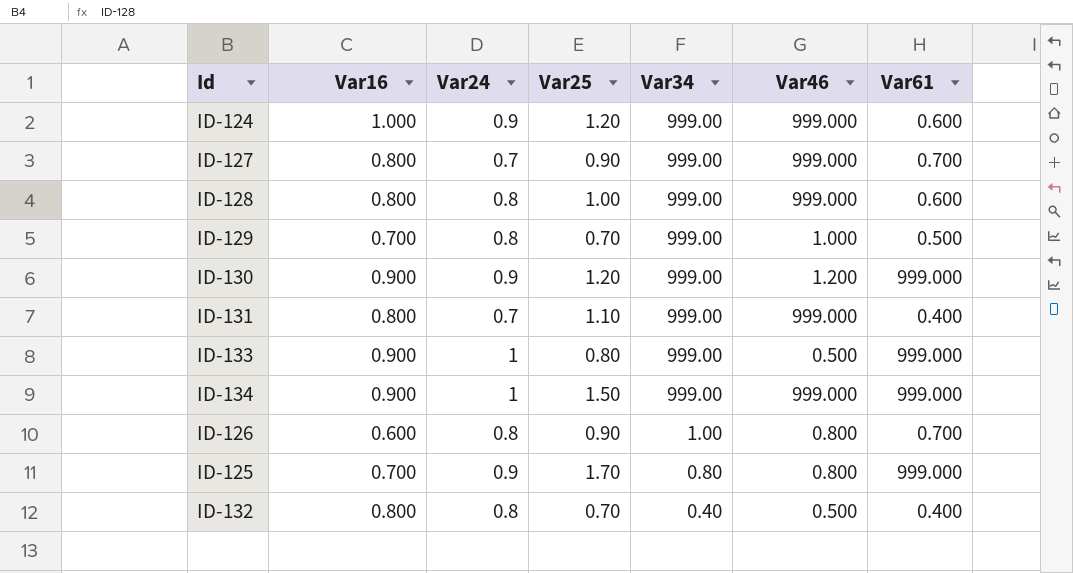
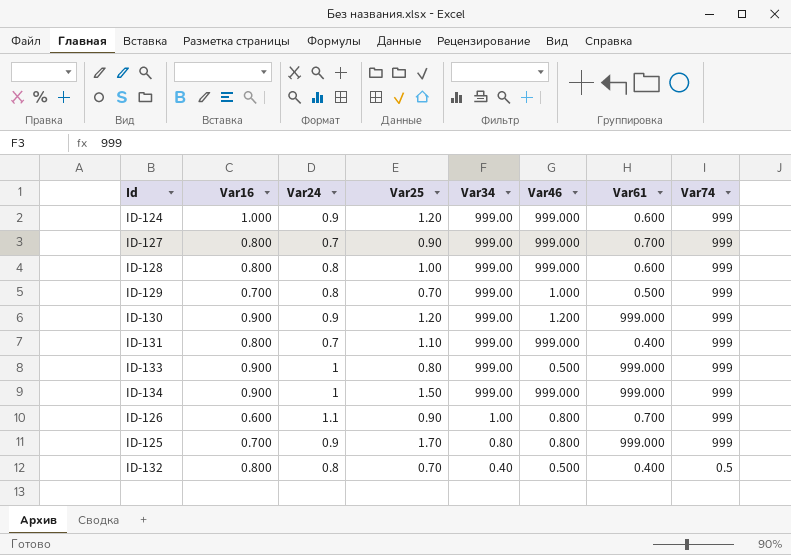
column Var74 | position: none -> 8
ID-126 | Var24: 0.8 -> 1.1

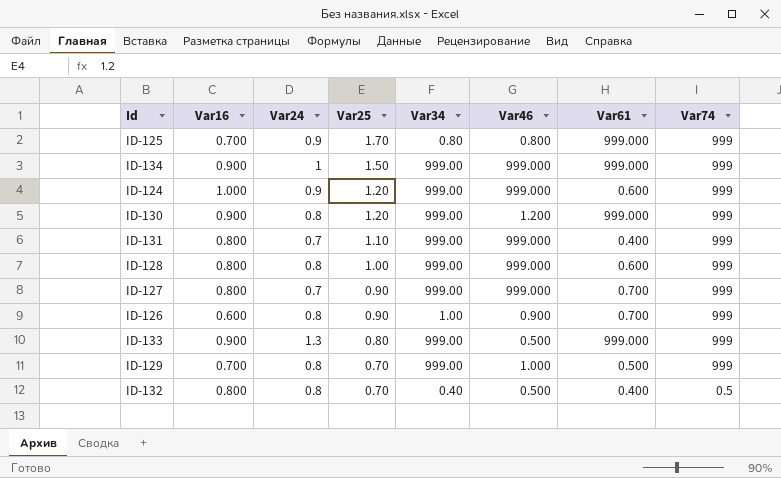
row order: Var34 descending -> Var25 descending
ID-130 | Var24: 0.9 -> 0.8
ID-126 | Var24: 1.1 -> 0.8
ID-126 | Var46: 0.800 -> 0.900
ID-133 | Var24: 1 -> 1.3

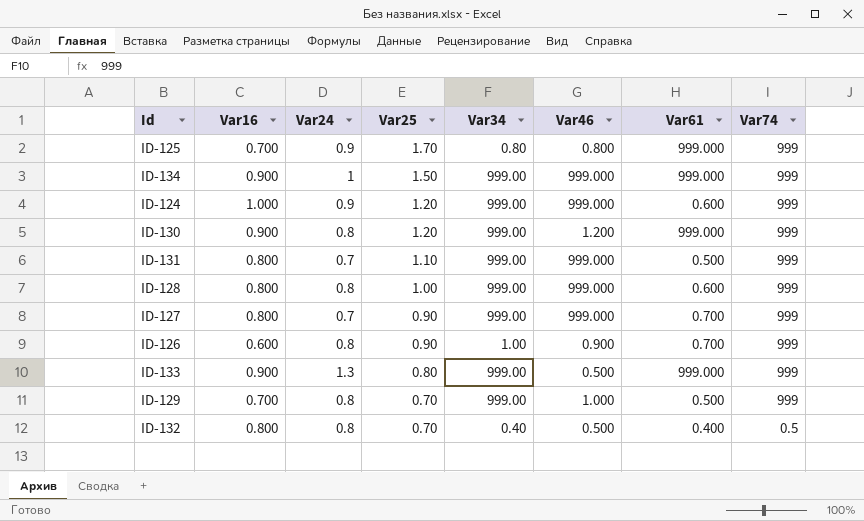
ID-131 | Var61: 0.400 -> 0.500

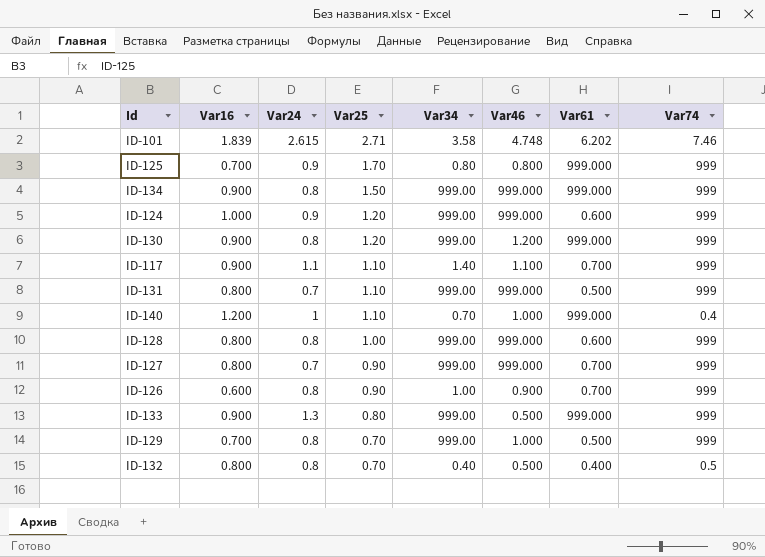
row ID-101: none -> 1.839 | 2.615 | 2.71 | 3.58 | 4.748 | 6.202 | 7.46
ID-134 | Var24: 1 -> 0.8
row ID-117: none -> 0.900 | 1.1 | 1.10 | 1.40 | 1.100 | 0.700 | 999
row ID-140: none -> 1.200 | 1 | 1.10 | 0.70 | 1.000 | 999.000 | 0.4

